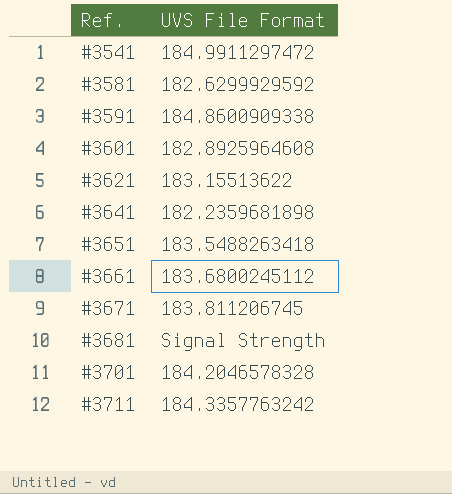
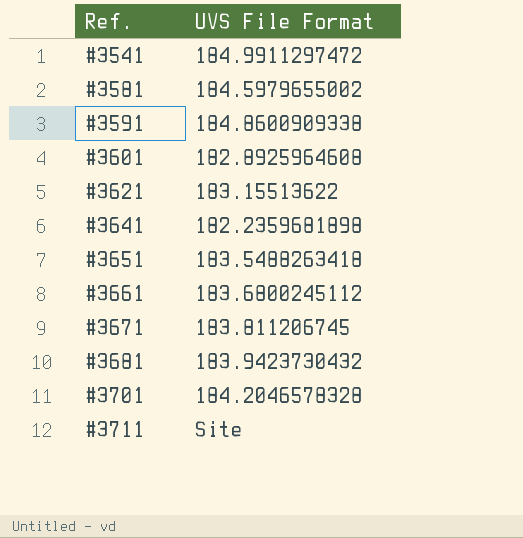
#3581 | UVS File Format: 182.6299929592 -> 184.5979655002
#3681 | UVS File Format: Signal Strength -> 183.9423730432
#3711 | UVS File Format: 184.3357763242 -> Site

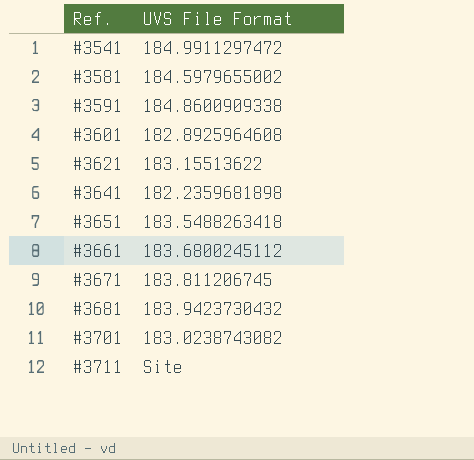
#3701 | UVS File Format: 184.2046578328 -> 183.0238743082

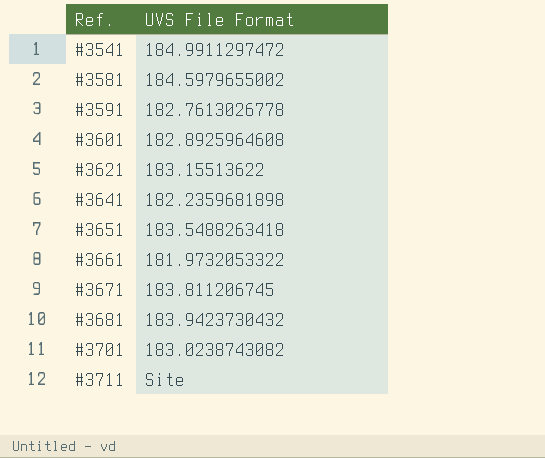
#3591 | UVS File Format: 184.8600909338 -> 182.7613026778
#3661 | UVS File Format: 183.6800245112 -> 181.9732053322

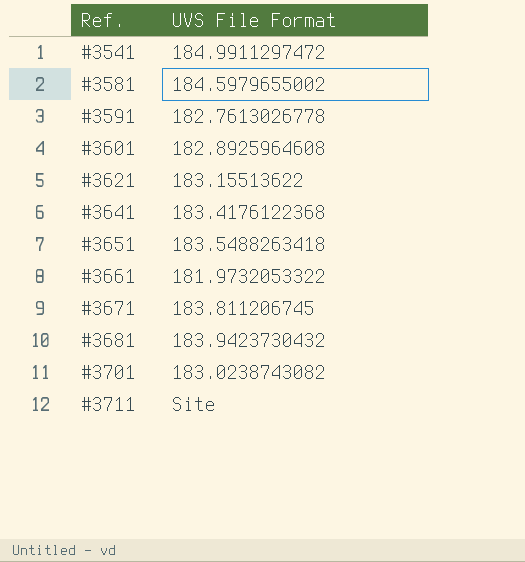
#3641 | UVS File Format: 182.2359681898 -> 183.4176122368

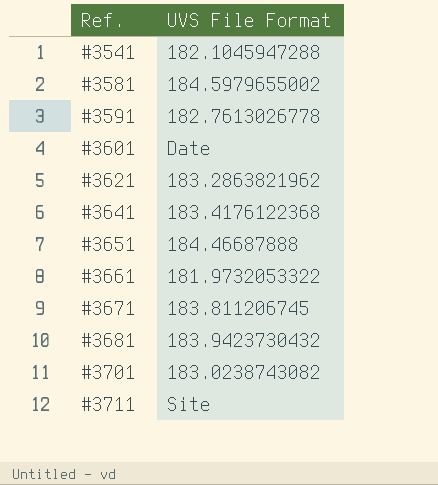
#3541 | UVS File Format: 184.9911297472 -> 182.1045947288
#3601 | UVS File Format: 182.8925964608 -> Date
#3621 | UVS File Format: 183.15513622 -> 183.2863821962
#3651 | UVS File Format: 183.5488263418 -> 184.46687888

